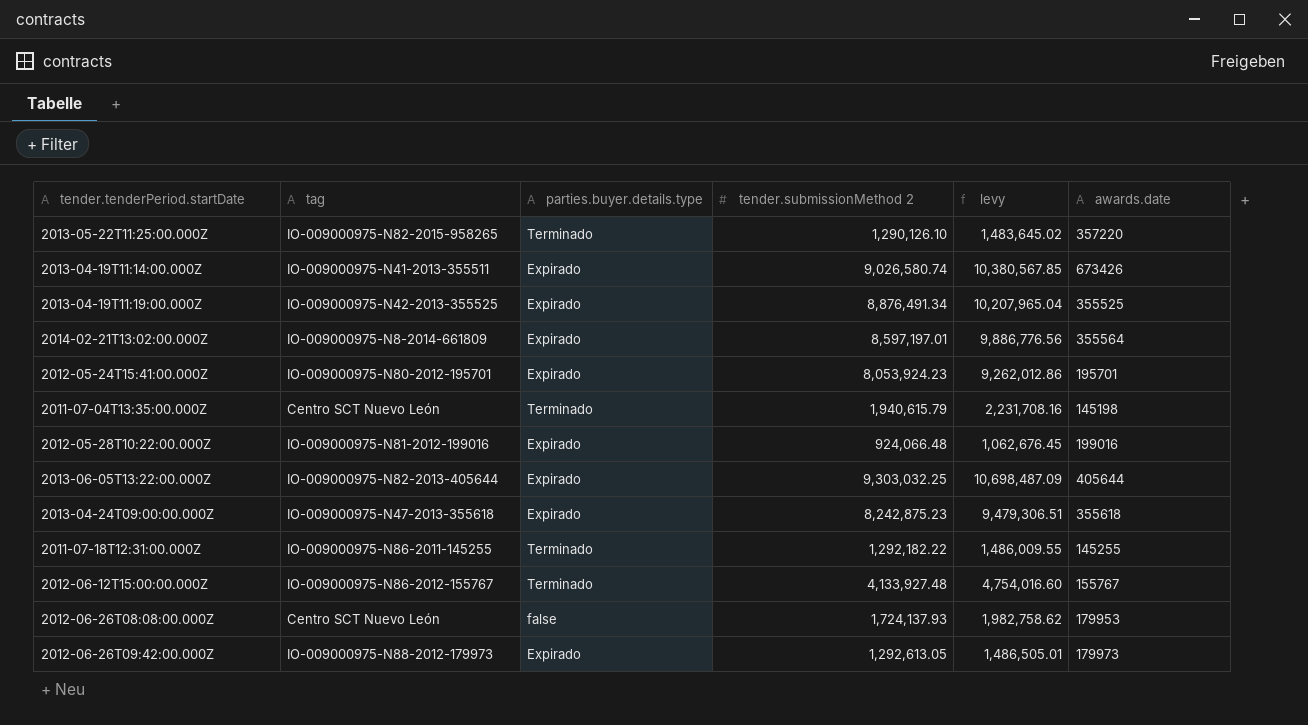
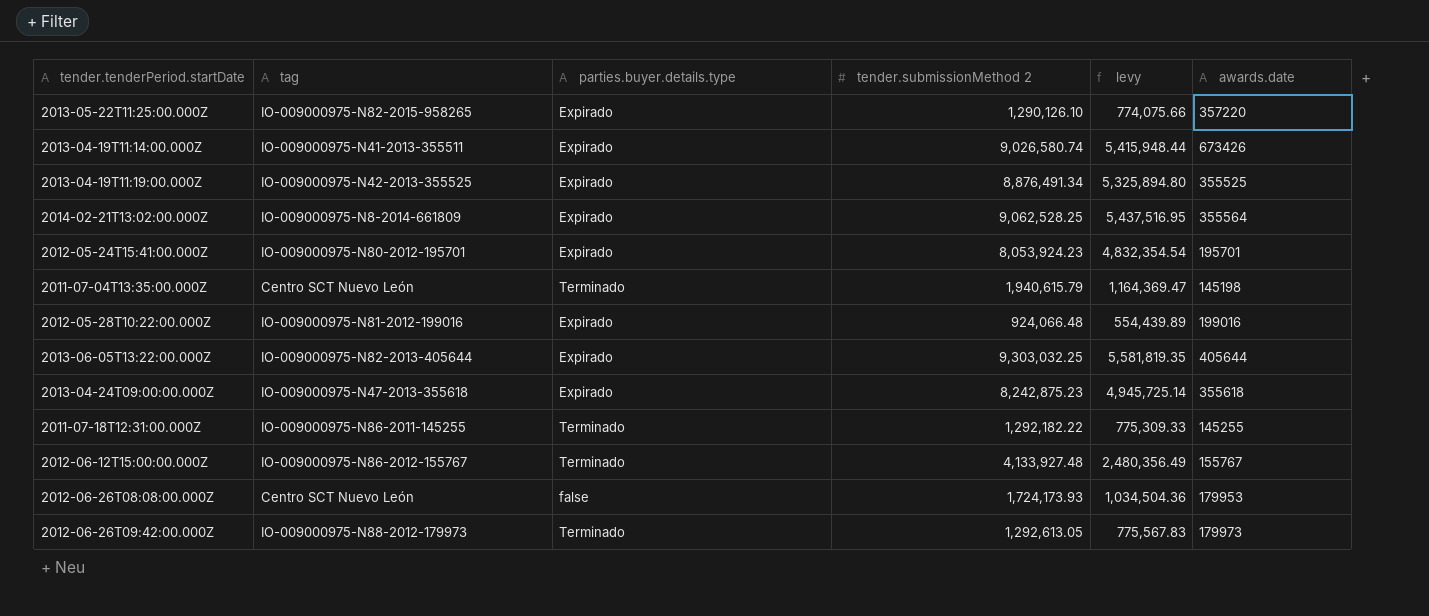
column levy | formula: [tender.submissionMethod 2] * 1.15 -> [tender.submissionMethod 2] * 0.6
2013-05-22T11:25:00.000Z | parties.buyer.details.type: Terminado -> Expirado
2014-02-21T13:02:00.000Z | tender.submissionMethod 2: 8,597,197.01 -> 9,062,528.25
2012-06-26T08:08:00.000Z | tender.submissionMethod 2: 1,724,137.93 -> 1,724,173.93
2012-06-26T09:42:00.000Z | parties.buyer.details.type: Expirado -> Terminado

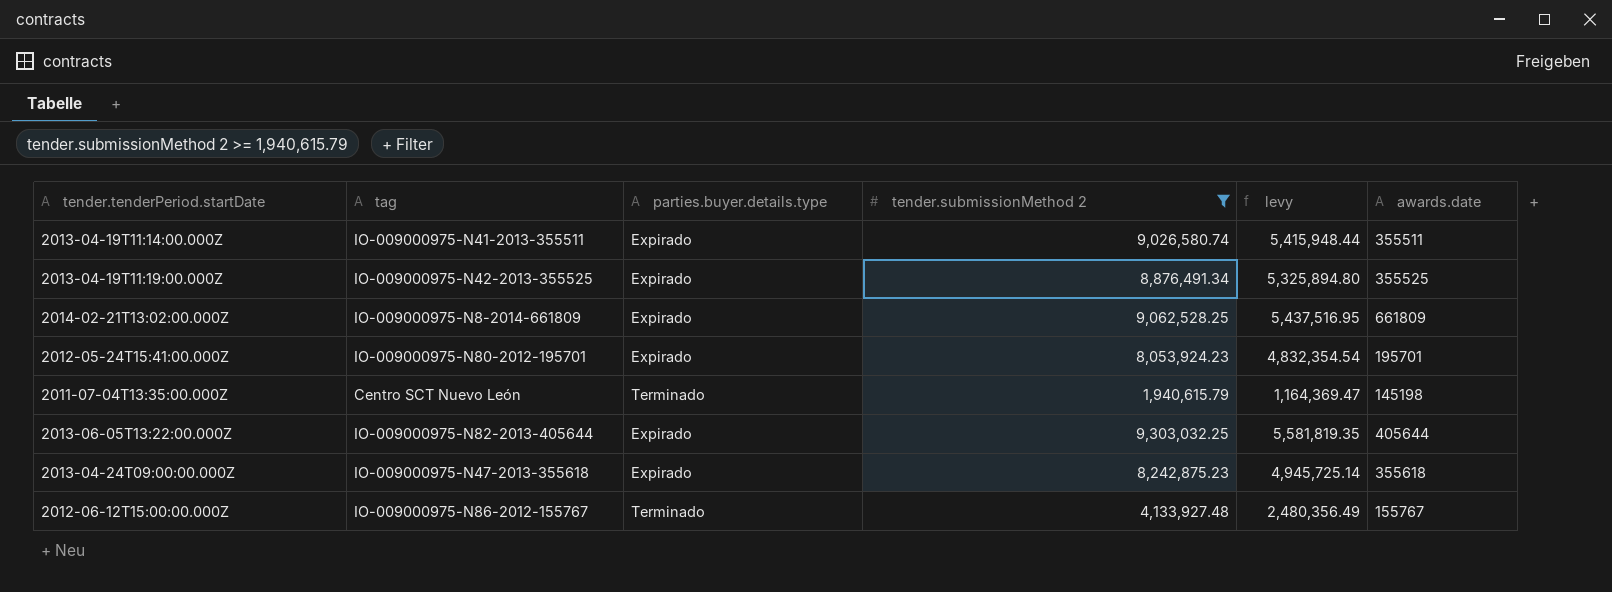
filter: none -> tender.submissionMethod 2 >= 1,940,615.79
2013-04-19T11:14:00.000Z | awards.date: 673426 -> 355511
2014-02-21T13:02:00.000Z | awards.date: 355564 -> 661809

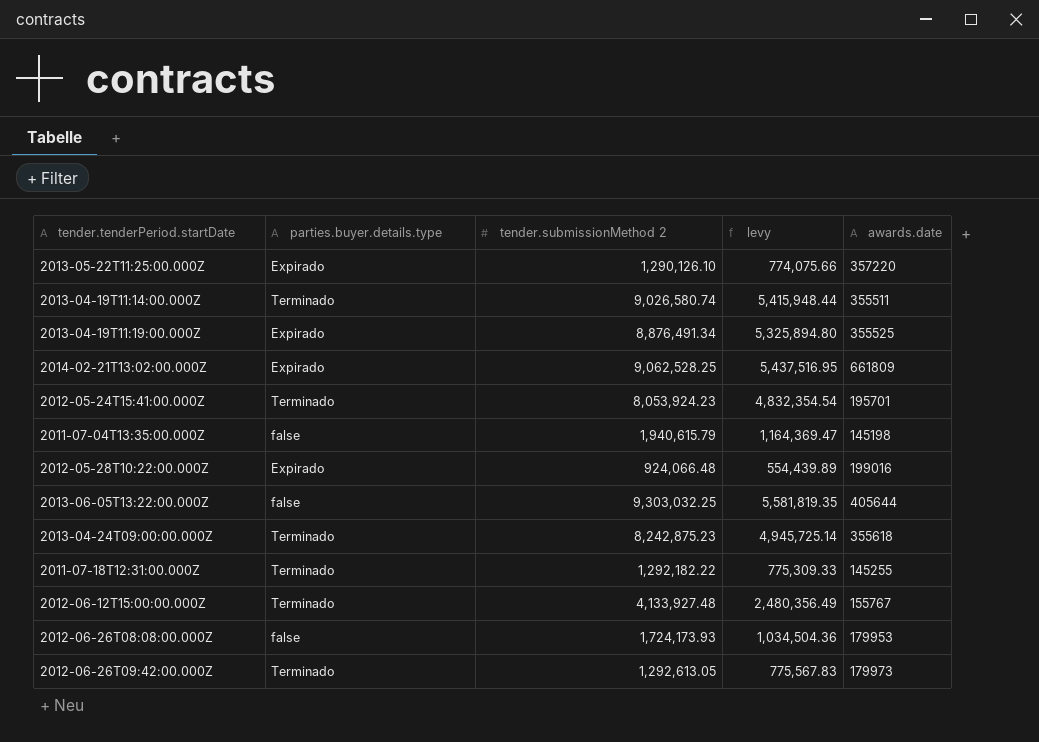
filter: tender.submissionMethod 2 >= 1,940,615.79 -> none
column tag | position: 2 -> none
2013-04-19T11:14:00.000Z | parties.buyer.details.type: Expirado -> Terminado
2012-05-24T15:41:00.000Z | parties.buyer.details.type: Expirado -> Terminado
2011-07-04T13:35:00.000Z | parties.buyer.details.type: Terminado -> false
2013-06-05T13:22:00.000Z | parties.buyer.details.type: Expirado -> false
2013-04-24T09:00:00.000Z | parties.buyer.details.type: Expirado -> Terminado

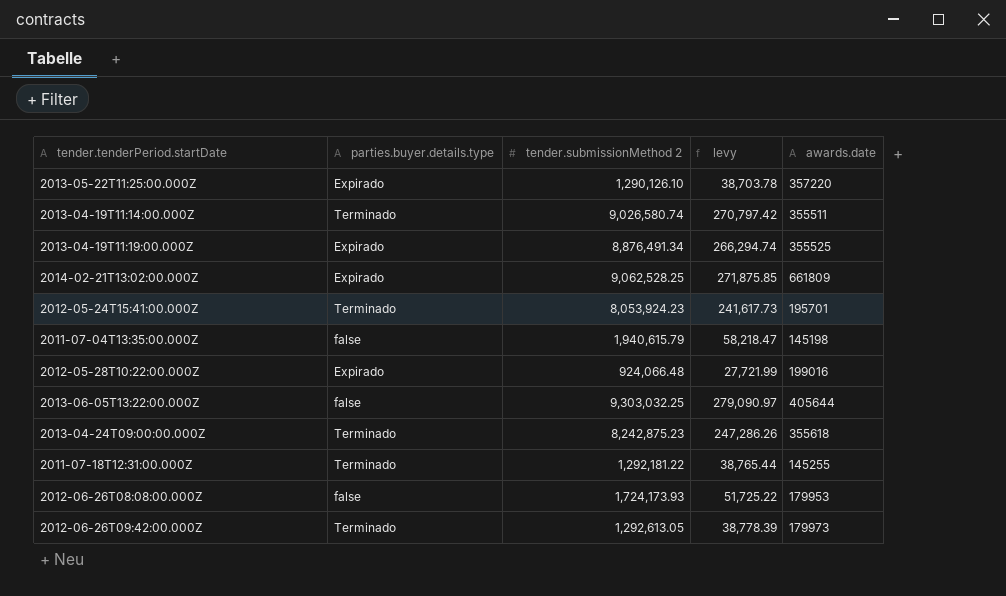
column levy | formula: [tender.submissionMethod 2] * 0.6 -> [tender.submissionMethod 2] * 0.03
row 2012-06-12T15:00:00.000Z: Terminado | 4,133,927.48 | 2,480,356.49 | 155767 -> none
2011-07-18T12:31:00.000Z | tender.submissionMethod 2: 1,292,182.22 -> 1,292,181.22

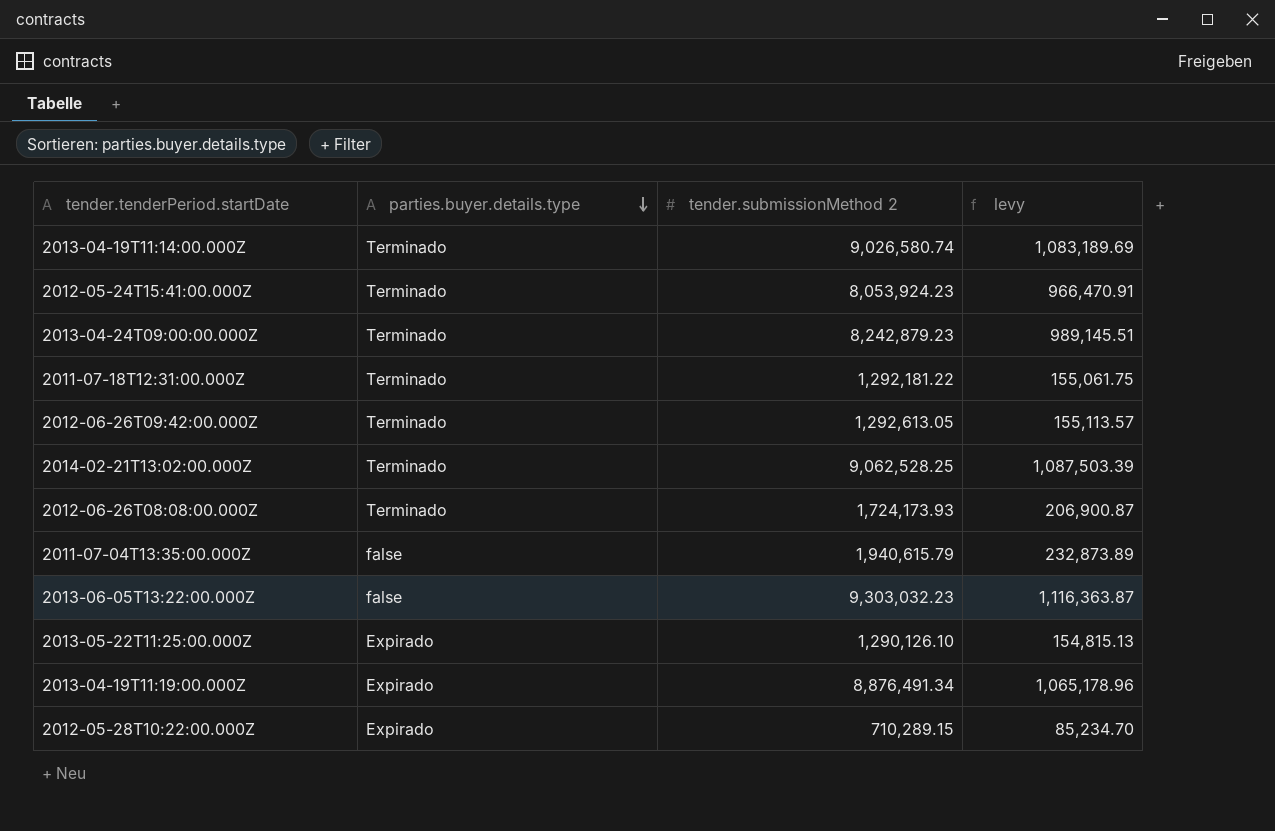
row order: none -> parties.buyer.details.type descending
column awards.date | position: 5 -> none
column levy | formula: [tender.submissionMethod 2] * 0.03 -> [tender.submissionMethod 2] * 0.12
2013-04-24T09:00:00.000Z | tender.submissionMethod 2: 8,242,875.23 -> 8,242,879.23
2014-02-21T13:02:00.000Z | parties.buyer.details.type: Expirado -> Terminado
2012-06-26T08:08:00.000Z | parties.buyer.details.type: false -> Terminado
2013-06-05T13:22:00.000Z | tender.submissionMethod 2: 9,303,032.25 -> 9,303,032.23
2012-05-28T10:22:00.000Z | tender.submissionMethod 2: 924,066.48 -> 710,289.15

